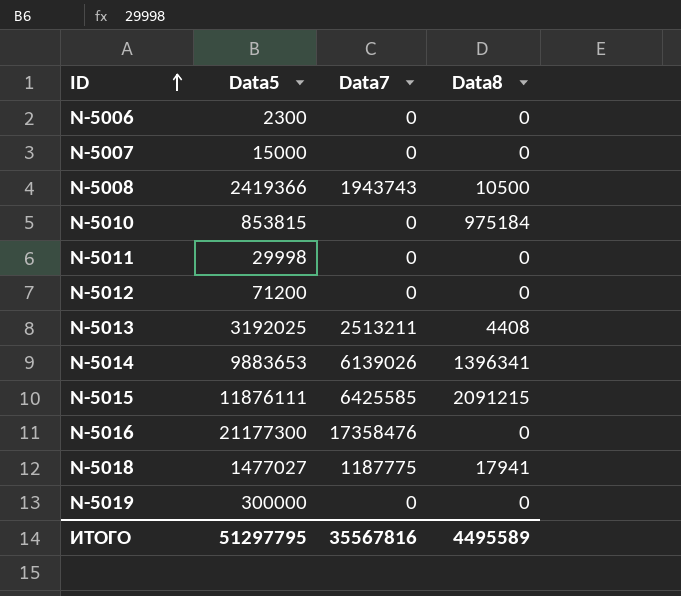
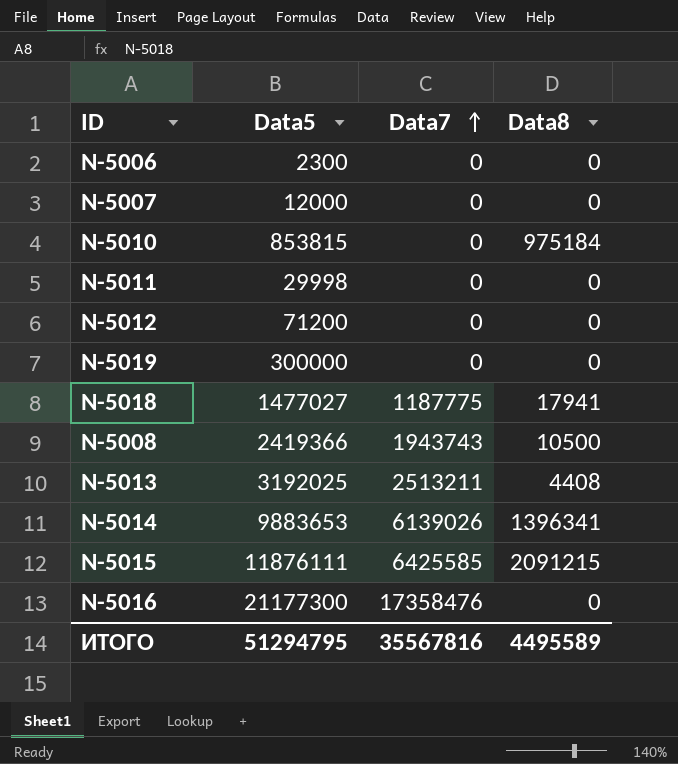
row order: ID ascending -> Data7 ascending
N-5007 | Data5: 15000 -> 12000
ИТОГО | Data5: 51297795 -> 51294795

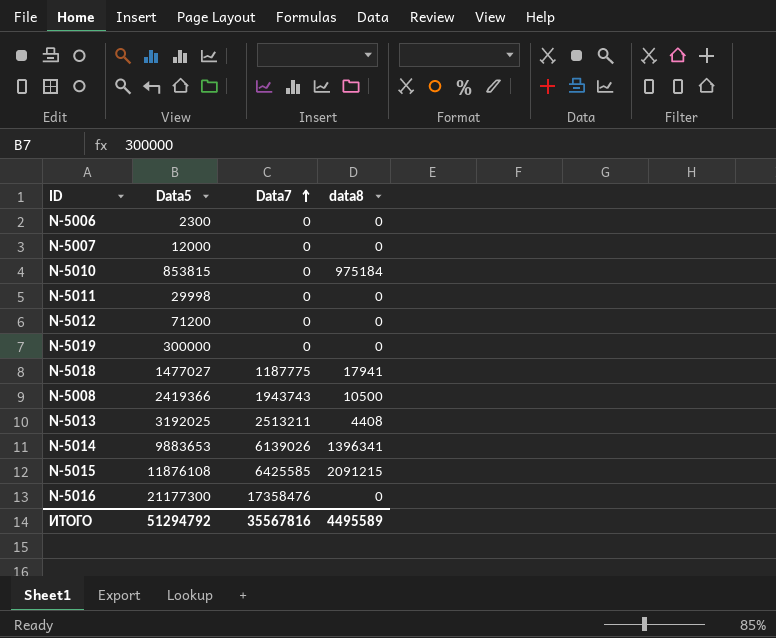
column name: Data8 -> data8
N-5015 | Data5: 11876111 -> 11876108
ИТОГО | Data5: 51294795 -> 51294792

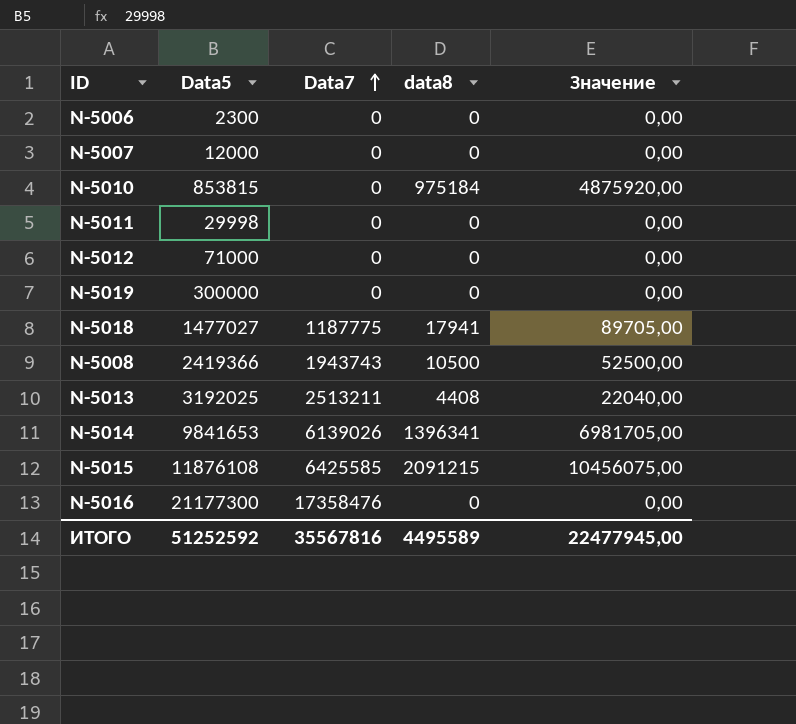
column Значение | formula: none -> [data8] * 5
N-5012 | Data5: 71200 -> 71000
N-5014 | Data5: 9883653 -> 9841653
ИТОГО | Data5: 51294792 -> 51252592

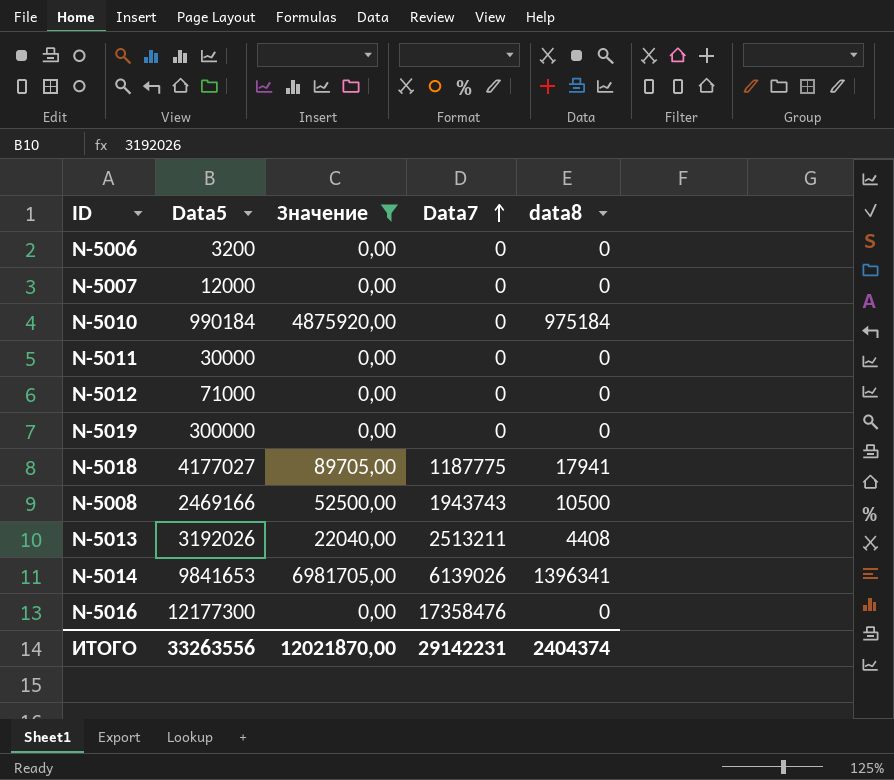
filter: none -> Значение != 10456075,00
column Значение | position: 5 -> 3
N-5006 | Data5: 2300 -> 3200
N-5010 | Data5: 853815 -> 990184
N-5011 | Data5: 29998 -> 30000
N-5018 | Data5: 1477027 -> 4177027
N-5008 | Data5: 2419366 -> 2469166
N-5013 | Data5: 3192025 -> 3192026
N-5016 | Data5: 21177300 -> 12177300
ИТОГО | Data5: 51252592 -> 33263556
ИТОГО | Значение: 22477945,00 -> 12021870,00
ИТОГО | Data7: 35567816 -> 29142231
ИТОГО | data8: 4495589 -> 2404374

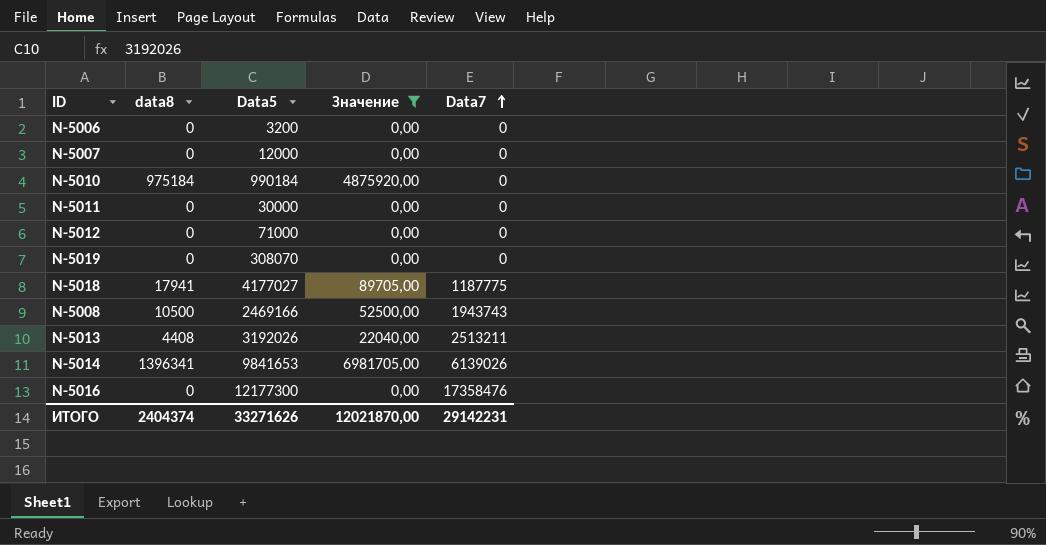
column data8 | position: 5 -> 2
N-5019 | Data5: 300000 -> 308070
ИТОГО | Data5: 33263556 -> 33271626

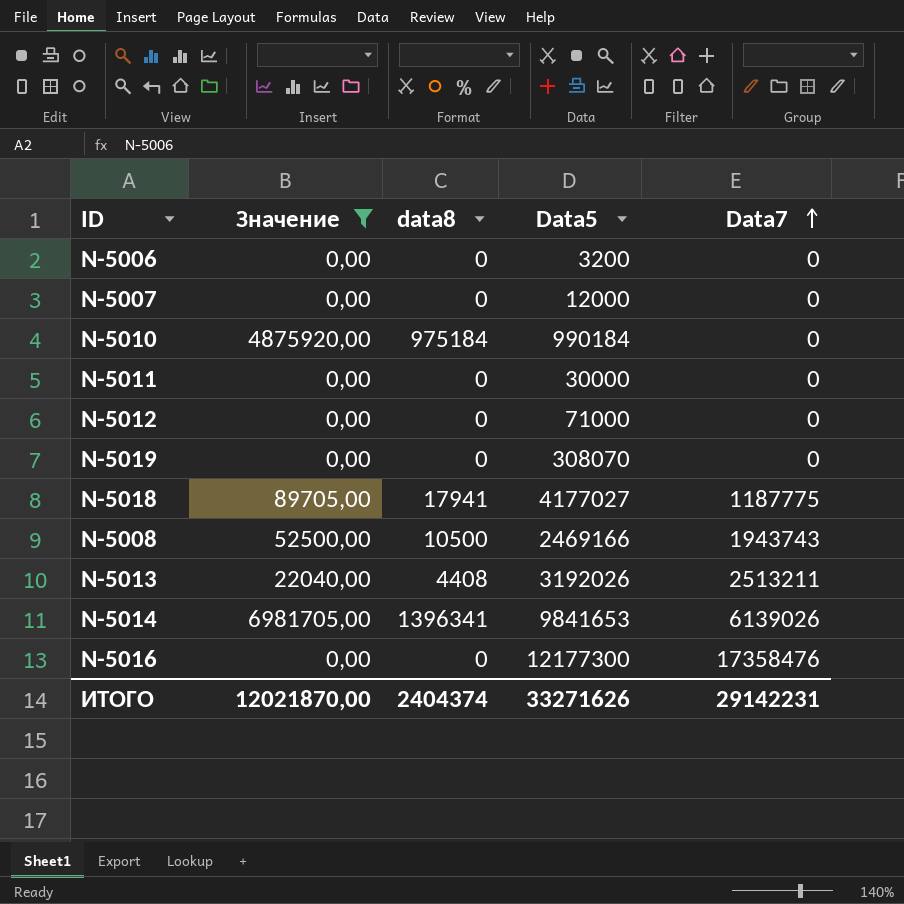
column Значение | position: 4 -> 2

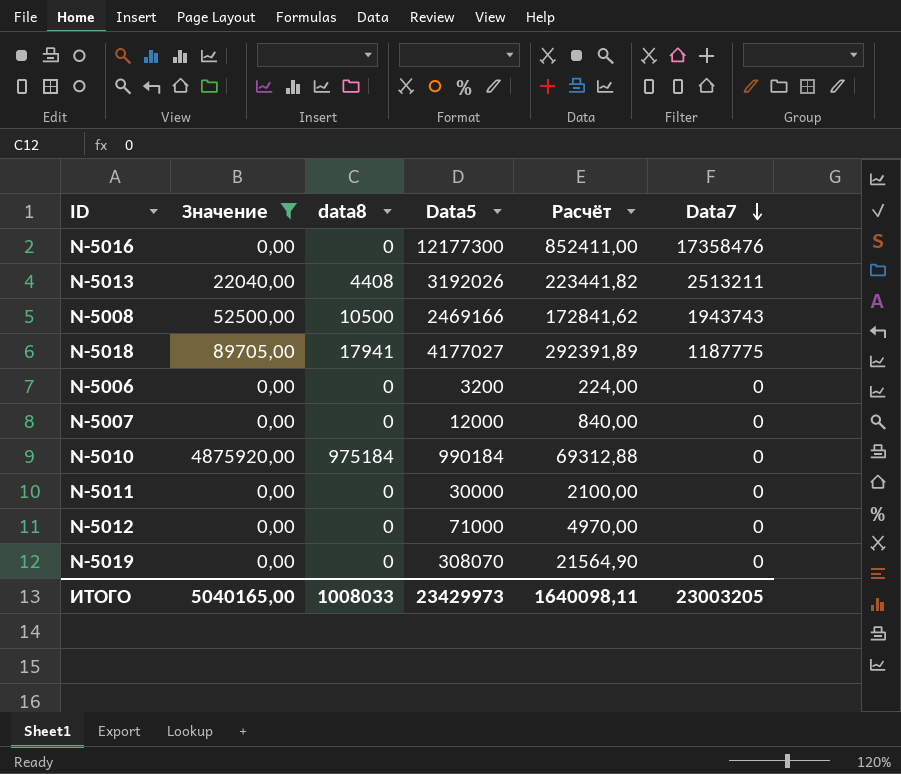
row order: Data7 ascending -> Data7 descending
column Расчёт | formula: none -> [Data5] * 0,07
row N-5014: 6981705,00 | 1396341 | 9841653 | 6139026 -> none
ИТОГО | Значение: 12021870,00 -> 5040165,00
ИТОГО | data8: 2404374 -> 1008033
ИТОГО | Data5: 33271626 -> 23429973
ИТОГО | Data7: 29142231 -> 23003205

